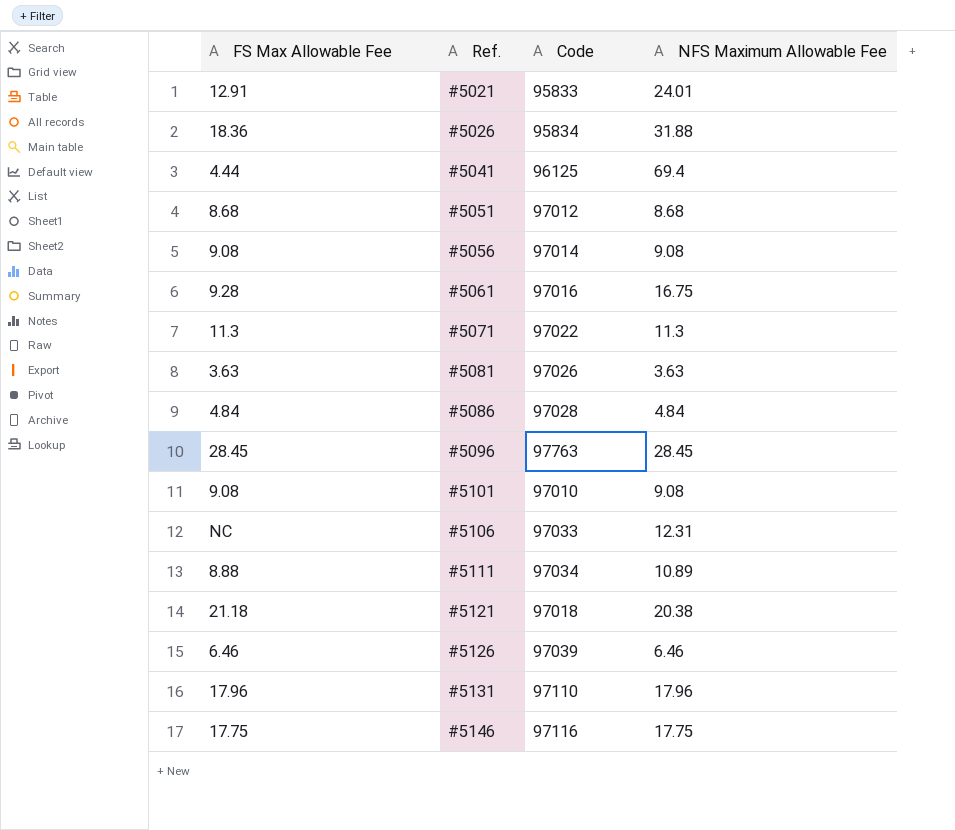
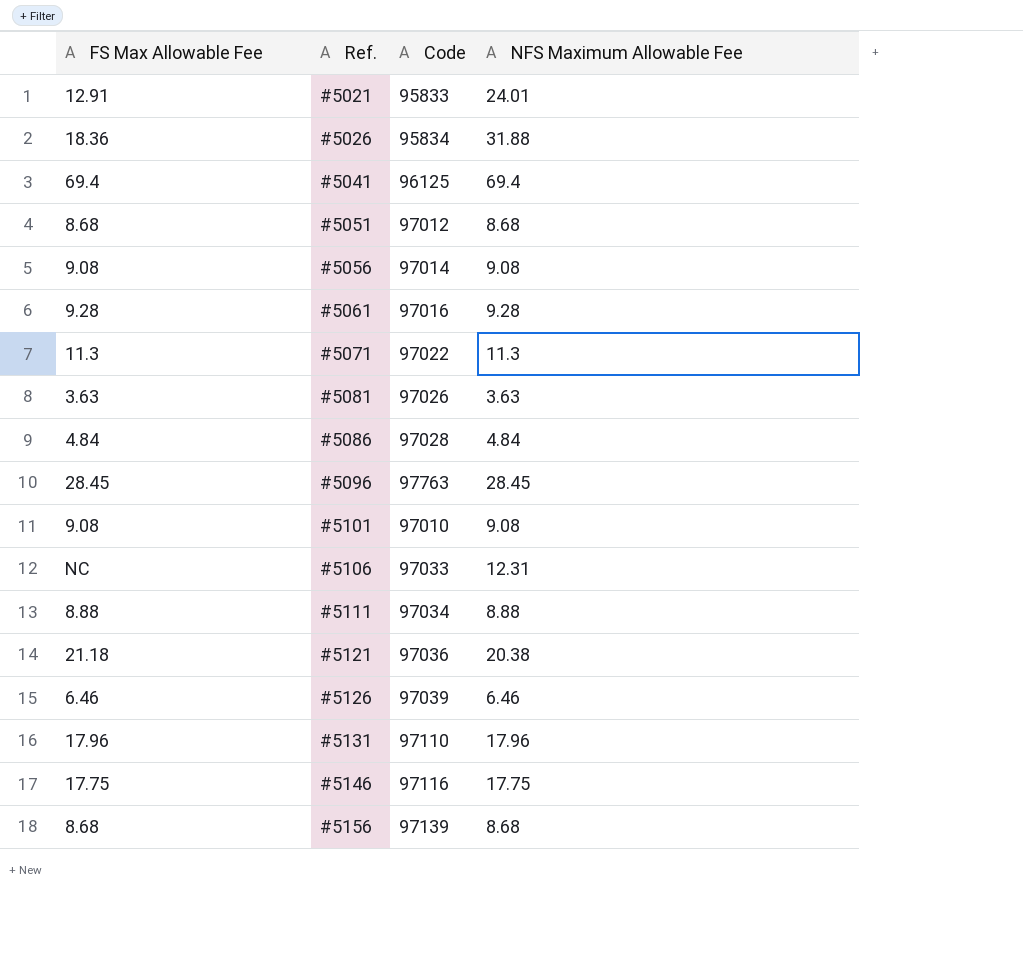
#5041 | FS Max Allowable Fee: 4.44 -> 69.4
#5061 | NFS Maximum Allowable Fee: 16.75 -> 9.28
#5111 | NFS Maximum Allowable Fee: 10.89 -> 8.88
#5121 | Code: 97018 -> 97036
row #5156: none -> 8.68 | 97139 | 8.68

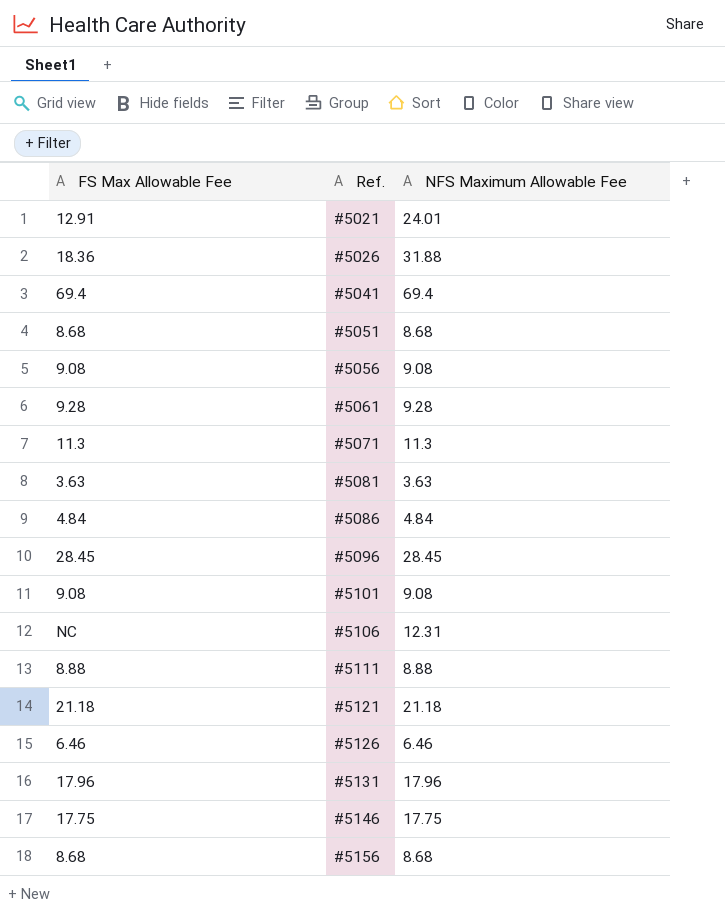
column Code | position: 3 -> none
#5121 | NFS Maximum Allowable Fee: 20.38 -> 21.18

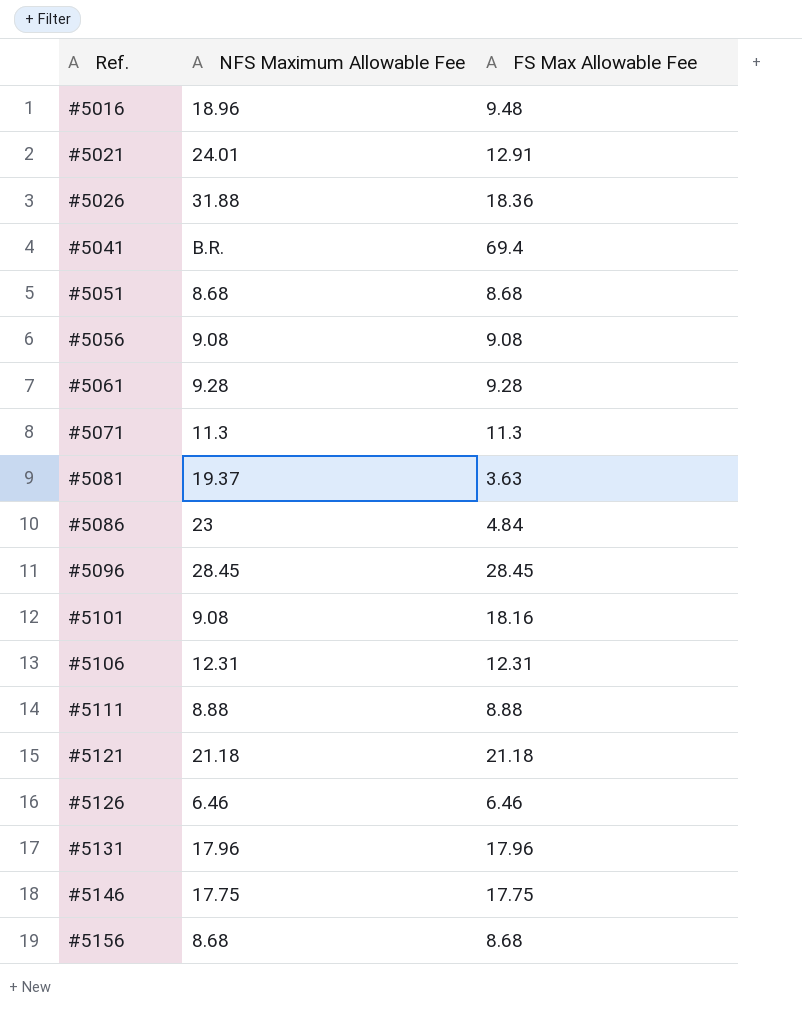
column FS Max Allowable Fee | position: 1 -> 3
row #5016: none -> 18.96 | 9.48
#5041 | NFS Maximum Allowable Fee: 69.4 -> B.R.
#5081 | NFS Maximum Allowable Fee: 3.63 -> 19.37
#5086 | NFS Maximum Allowable Fee: 4.84 -> 23
#5101 | FS Max Allowable Fee: 9.08 -> 18.16
#5106 | FS Max Allowable Fee: NC -> 12.31

